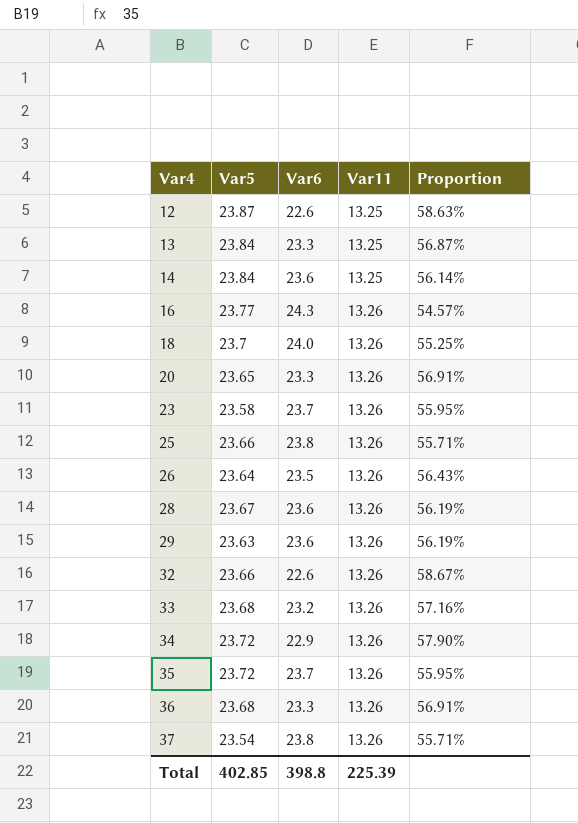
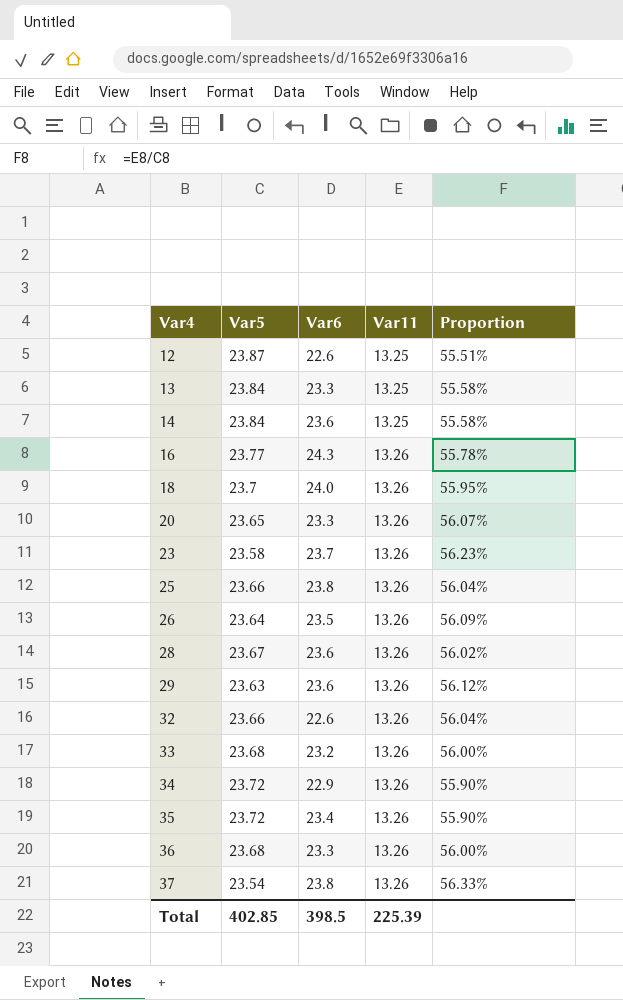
column Proportion | formula: [Var11] / [Var6] -> [Var11] / [Var5]
35 | Var6: 23.7 -> 23.4
Total | Var6: 398.8 -> 398.5

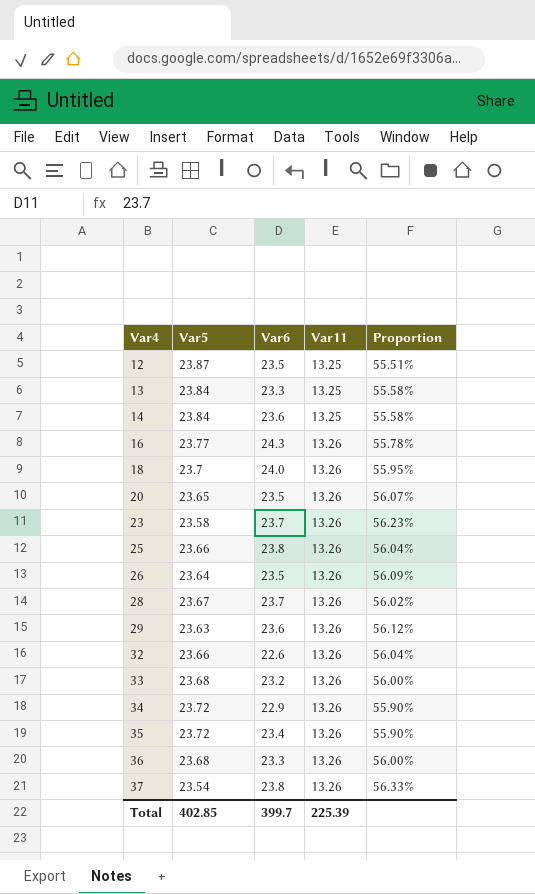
12 | Var6: 22.6 -> 23.5
20 | Var6: 23.3 -> 23.5
28 | Var6: 23.6 -> 23.7
Total | Var6: 398.5 -> 399.7

